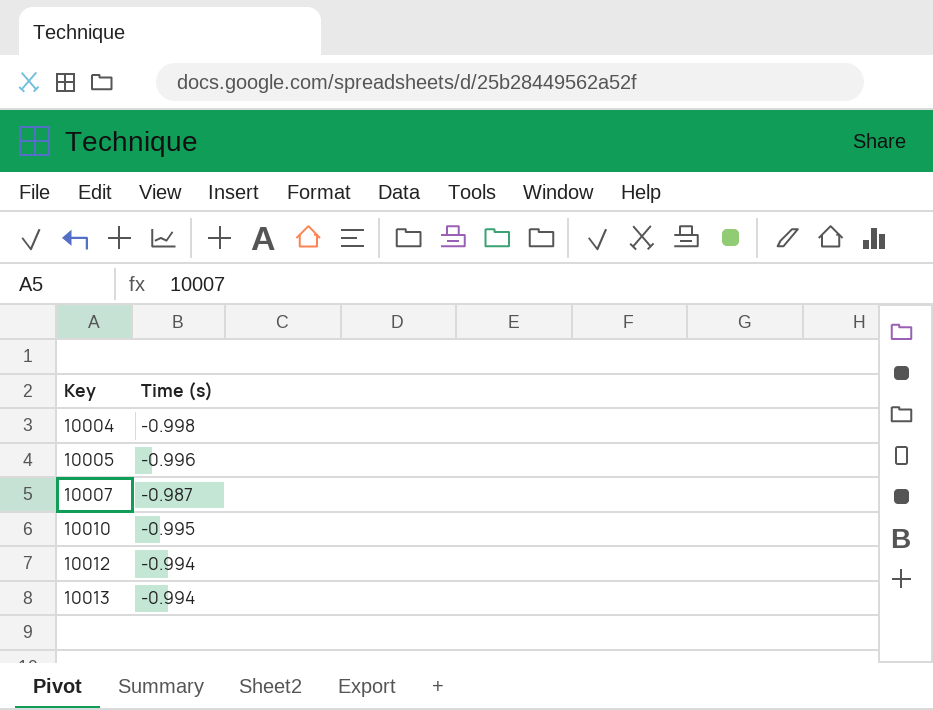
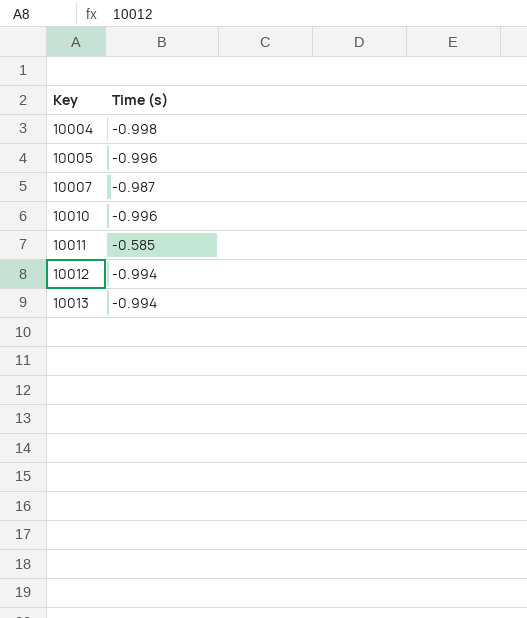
10010 | Time (s): -0.995 -> -0.996
row 10011: none -> -0.585

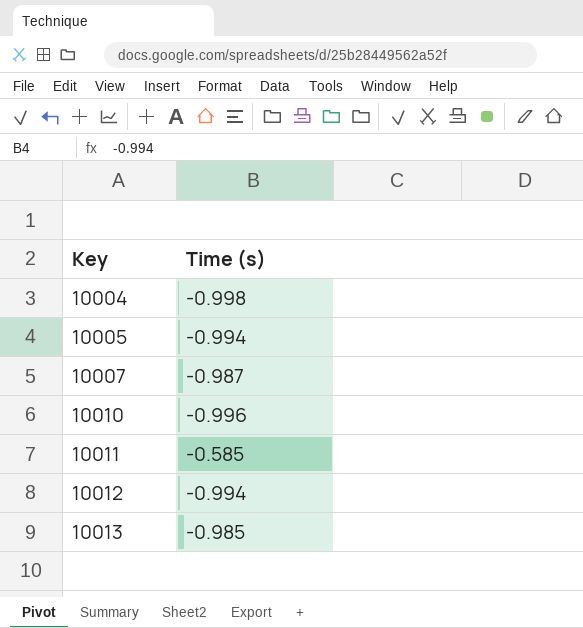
10005 | Time (s): -0.996 -> -0.994
10013 | Time (s): -0.994 -> -0.985

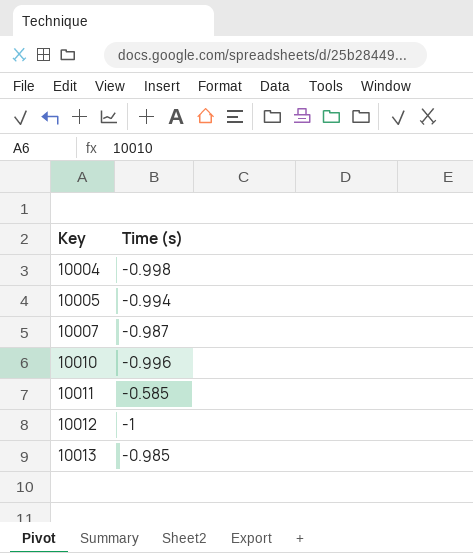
10012 | Time (s): -0.994 -> -1

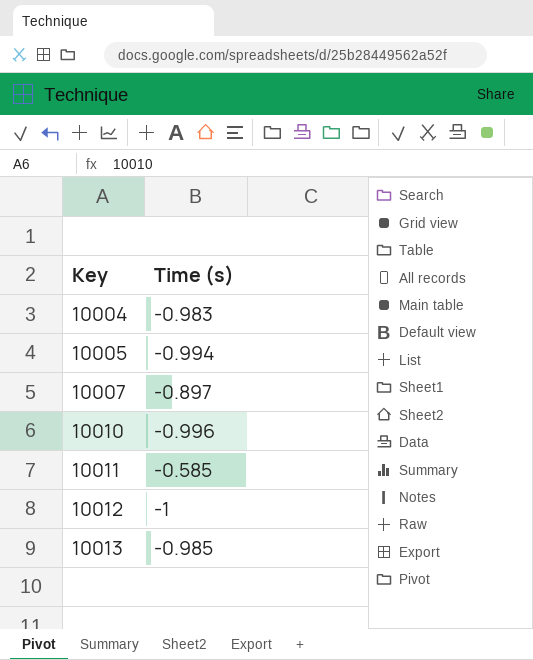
10004 | Time (s): -0.998 -> -0.983
10007 | Time (s): -0.987 -> -0.897

